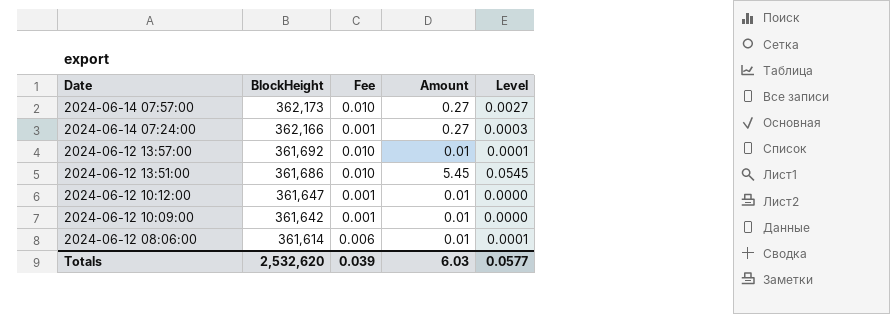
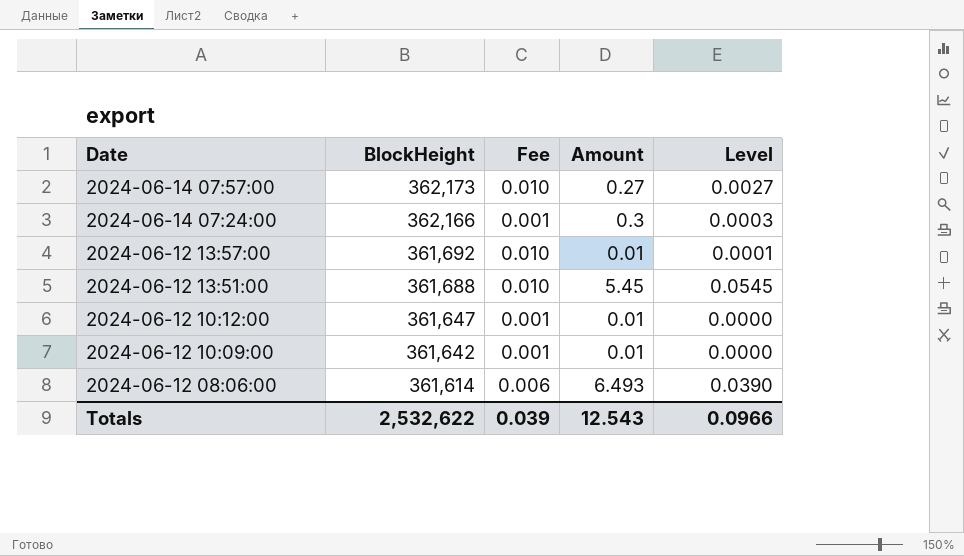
2024-06-14 07:24:00 | Amount: 0.27 -> 0.3
2024-06-12 13:51:00 | BlockHeight: 361,686 -> 361,688
2024-06-12 08:06:00 | Amount: 0.01 -> 6.493
2024-06-12 08:06:00 | Level: 0.0001 -> 0.0390
Totals | BlockHeight: 2,532,620 -> 2,532,622
Totals | Amount: 6.03 -> 12.543
Totals | Level: 0.0577 -> 0.0966

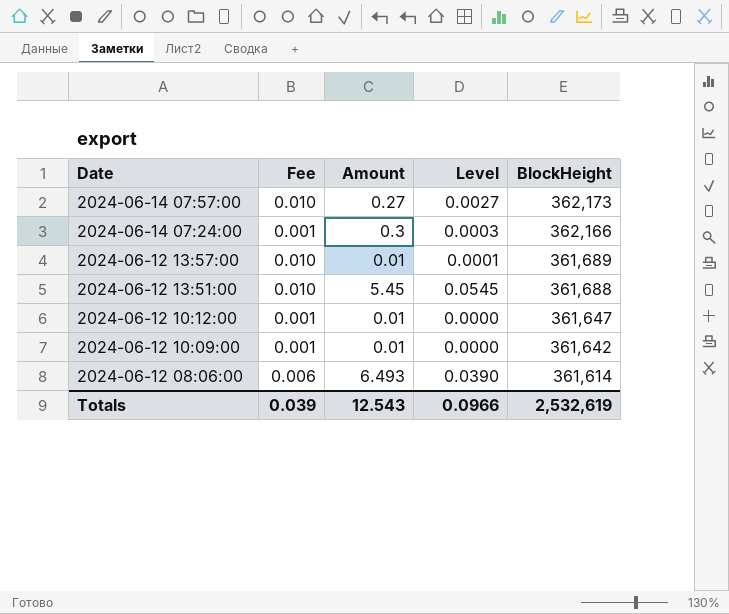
column BlockHeight | position: 2 -> 5
2024-06-12 13:57:00 | BlockHeight: 361,692 -> 361,689
Totals | BlockHeight: 2,532,622 -> 2,532,619

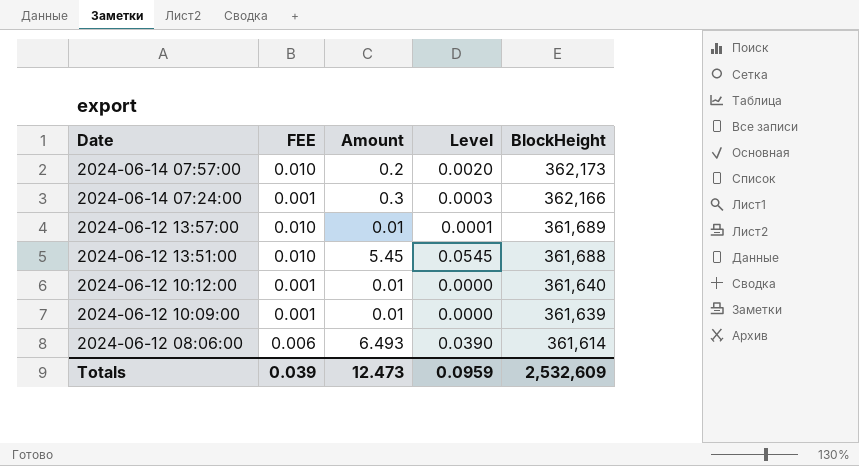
column name: Fee -> FEE
2024-06-14 07:57:00 | Amount: 0.27 -> 0.2
2024-06-14 07:57:00 | Level: 0.0027 -> 0.0020
2024-06-12 10:12:00 | BlockHeight: 361,647 -> 361,640
2024-06-12 10:09:00 | BlockHeight: 361,642 -> 361,639
Totals | Amount: 12.543 -> 12.473
Totals | Level: 0.0966 -> 0.0959
Totals | BlockHeight: 2,532,619 -> 2,532,609

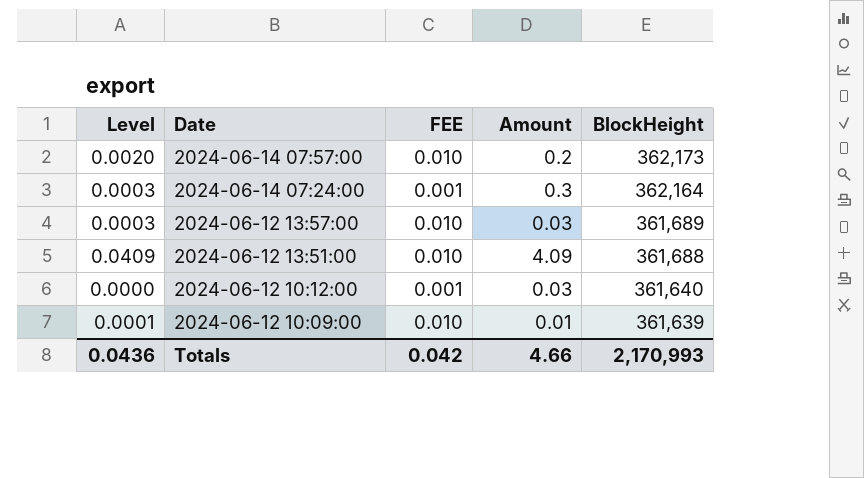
column Level | position: 4 -> 1
row 2024-06-12 08:06:00: 0.006 | 6.493 | 0.0390 | 361,614 -> none
2024-06-14 07:24:00 | BlockHeight: 362,166 -> 362,164
2024-06-12 13:57:00 | Level: 0.0001 -> 0.0003
2024-06-12 13:57:00 | Amount: 0.01 -> 0.03
2024-06-12 13:51:00 | Level: 0.0545 -> 0.0409
2024-06-12 13:51:00 | Amount: 5.45 -> 4.09
2024-06-12 10:12:00 | Amount: 0.01 -> 0.03
2024-06-12 10:09:00 | Level: 0.0000 -> 0.0001
2024-06-12 10:09:00 | FEE: 0.001 -> 0.010
Totals | Level: 0.0959 -> 0.0436
Totals | FEE: 0.039 -> 0.042
Totals | Amount: 12.473 -> 4.66
Totals | BlockHeight: 2,532,609 -> 2,170,993

